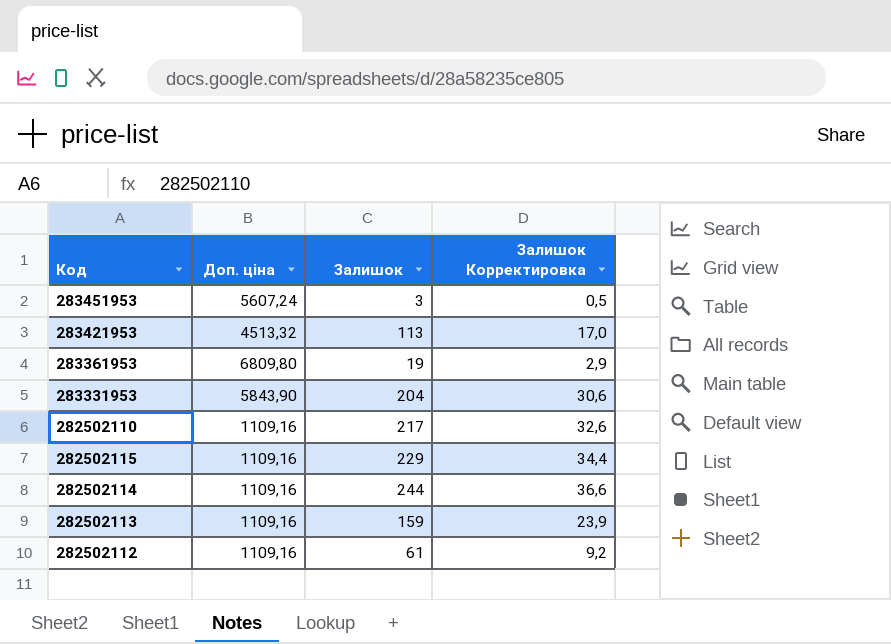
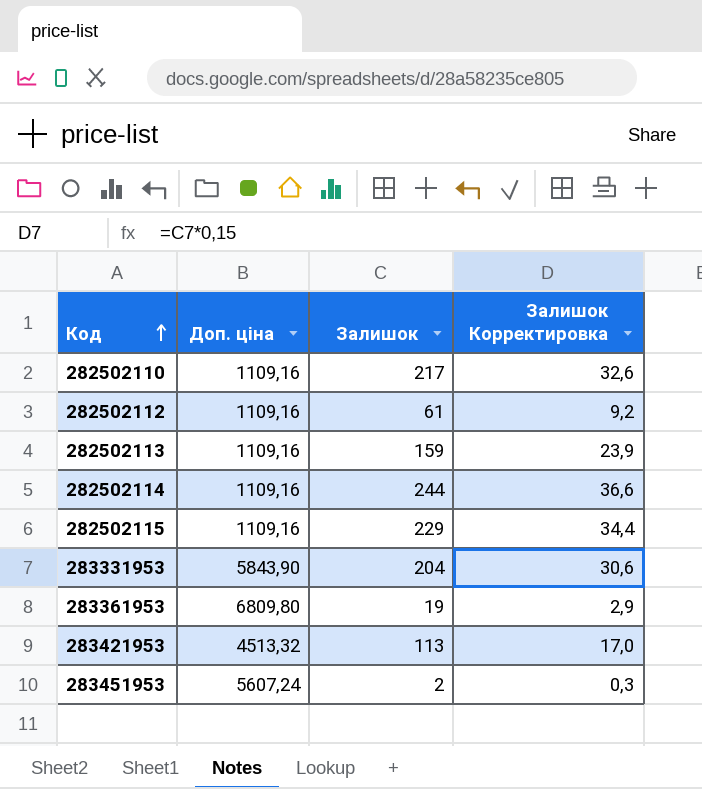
row order: none -> Код ascending
283451953 | Залишок: 3 -> 2
283451953 | Залишок Корректировка: 0,5 -> 0,3

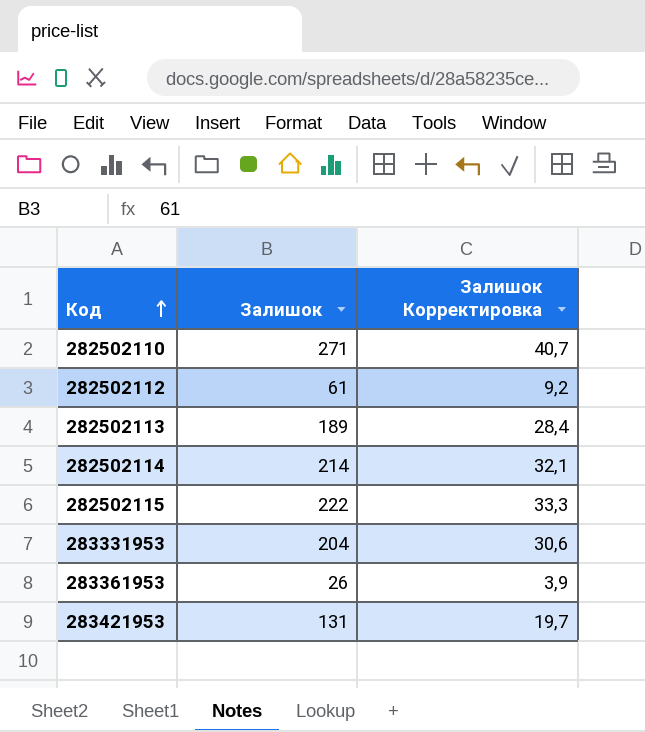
column Доп. ціна | position: 2 -> none
row 283451953: 5607,24 | 2 | 0,3 -> none
282502110 | Залишок: 217 -> 271
282502110 | Залишок Корректировка: 32,6 -> 40,7
282502113 | Залишок: 159 -> 189
282502113 | Залишок Корректировка: 23,9 -> 28,4
282502114 | Залишок: 244 -> 214
282502114 | Залишок Корректировка: 36,6 -> 32,1
282502115 | Залишок: 229 -> 222
282502115 | Залишок Корректировка: 34,4 -> 33,3
283361953 | Залишок: 19 -> 26
283361953 | Залишок Корректировка: 2,9 -> 3,9
283421953 | Залишок: 113 -> 131
283421953 | Залишок Корректировка: 17,0 -> 19,7

